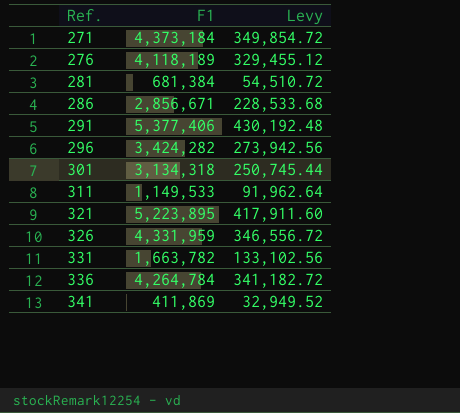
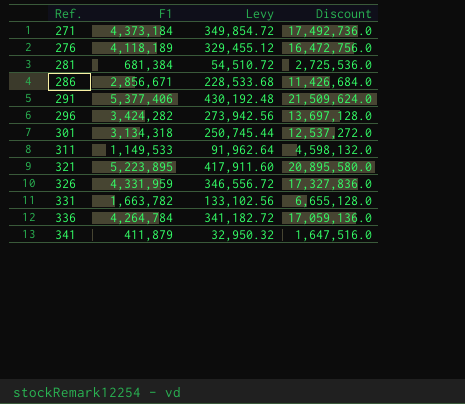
column Discount | formula: none -> [F1] * 4
341 | F1: 411,869 -> 411,879
341 | Levy: 32,949.52 -> 32,950.32

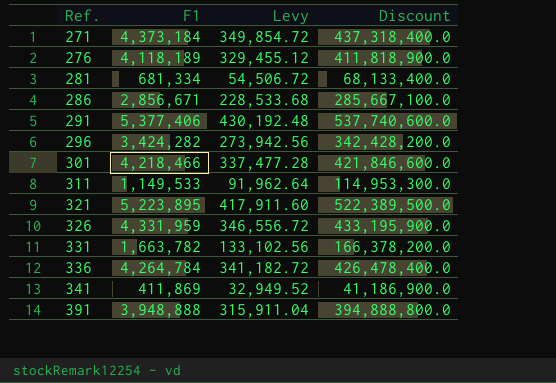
column Discount | formula: [F1] * 4 -> [F1] * 100
281 | F1: 681,384 -> 681,334
281 | Levy: 54,510.72 -> 54,506.72
301 | F1: 3,134,318 -> 4,218,466
301 | Levy: 250,745.44 -> 337,477.28
341 | F1: 411,879 -> 411,869
341 | Levy: 32,950.32 -> 32,949.52
row 391: none -> 3,948,888 | 315,911.04 | 394,888,800.0

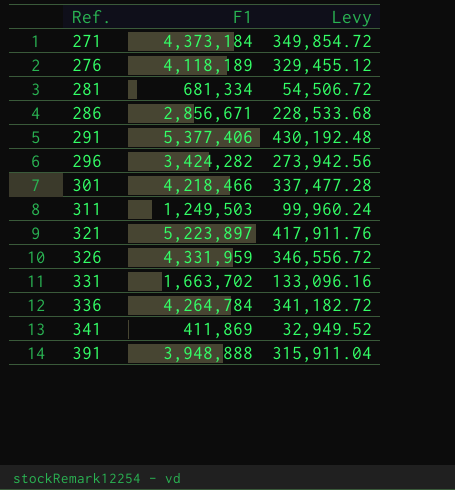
column Discount | formula: [F1] * 100 -> none
311 | F1: 1,149,533 -> 1,249,503
311 | Levy: 91,962.64 -> 99,960.24
321 | F1: 5,223,895 -> 5,223,897
321 | Levy: 417,911.60 -> 417,911.76
331 | F1: 1,663,782 -> 1,663,702
331 | Levy: 133,102.56 -> 133,096.16

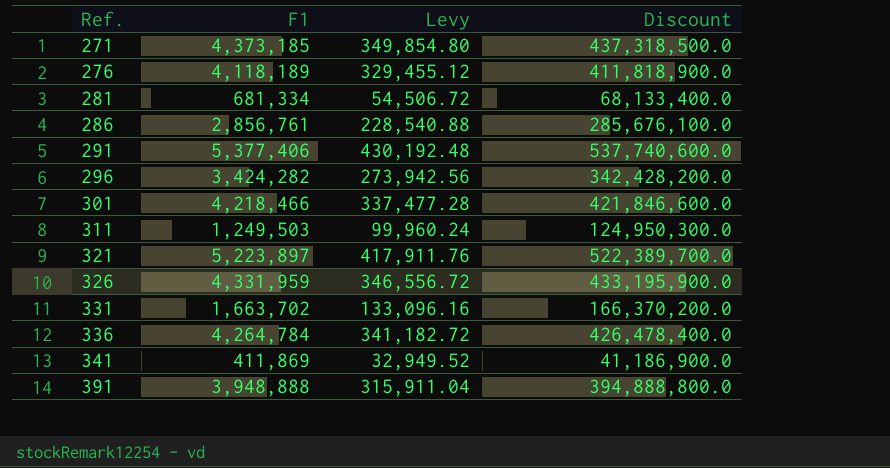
column Discount | formula: none -> [F1] * 100
271 | F1: 4,373,184 -> 4,373,185
271 | Levy: 349,854.72 -> 349,854.80
286 | F1: 2,856,671 -> 2,856,761
286 | Levy: 228,533.68 -> 228,540.88

